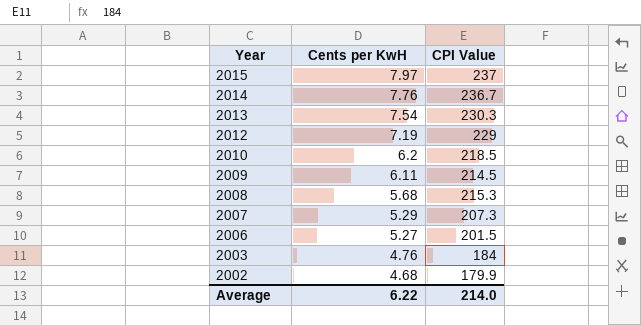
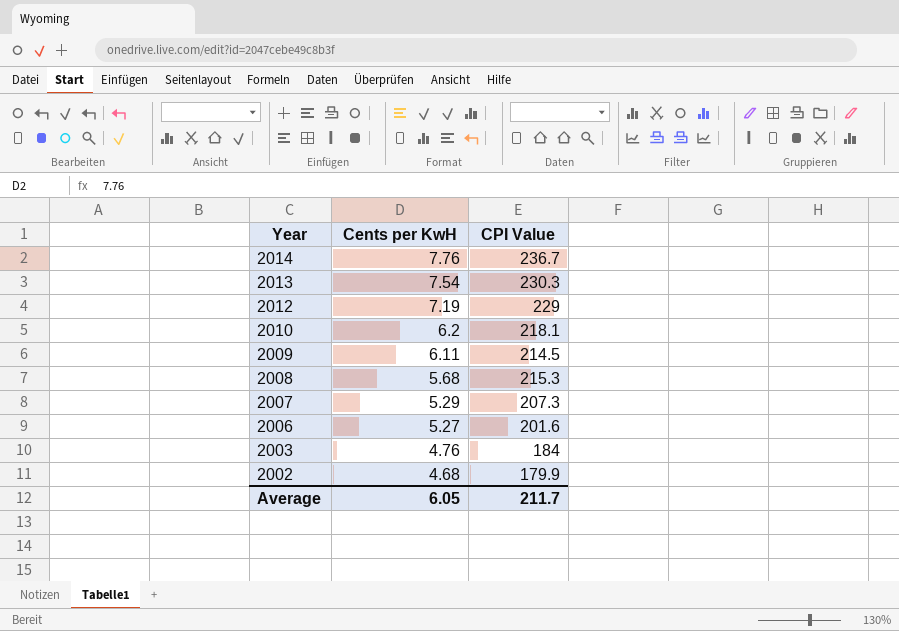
row 2015: 7.97 | 237 -> none
2010 | CPI Value: 218.5 -> 218.1
2006 | CPI Value: 201.5 -> 201.6
Average | Cents per KwH: 6.22 -> 6.05
Average | CPI Value: 214.0 -> 211.7

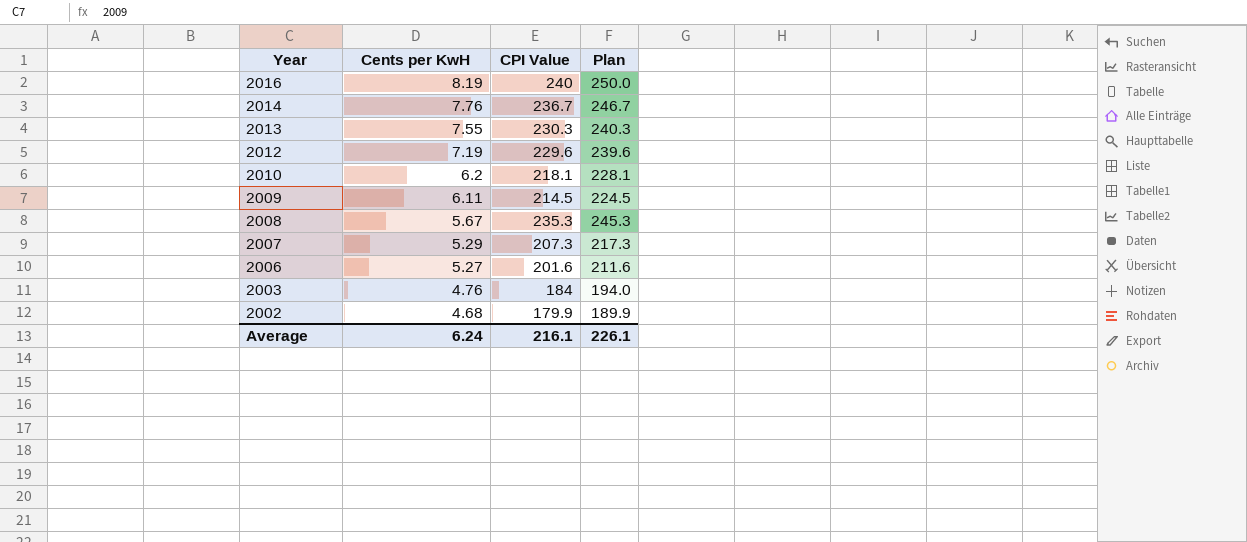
column Plan | formula: none -> [CPI Value] + 10
row 2016: none -> 8.19 | 240 | 250.0
2013 | Cents per KwH: 7.54 -> 7.55
2012 | CPI Value: 229 -> 229.6
2008 | Cents per KwH: 5.68 -> 5.67
2008 | CPI Value: 215.3 -> 235.3
Average | Cents per KwH: 6.05 -> 6.24
Average | CPI Value: 211.7 -> 216.1

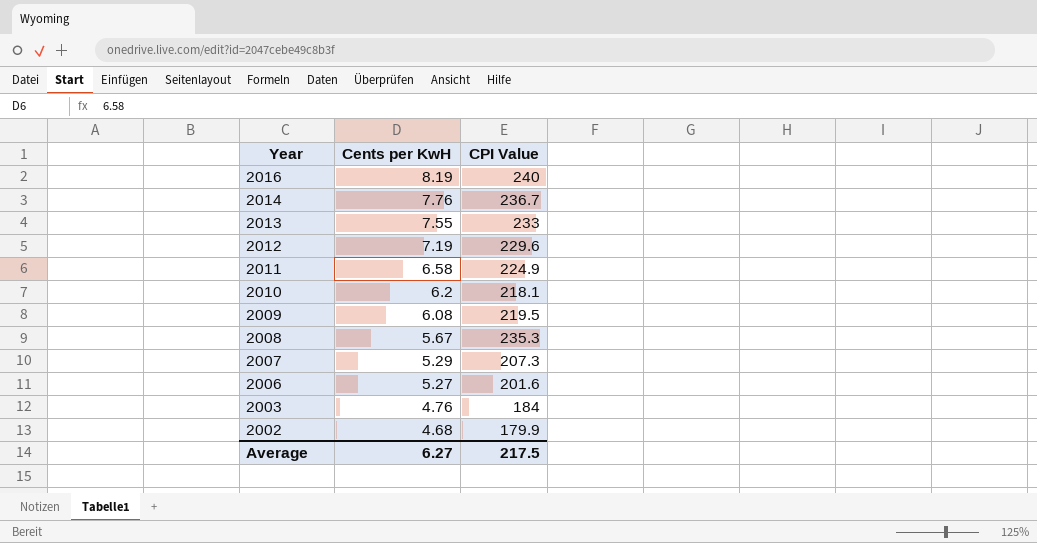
column Plan | formula: [CPI Value] + 10 -> none
2013 | CPI Value: 230.3 -> 233
row 2011: none -> 6.58 | 224.9
2009 | Cents per KwH: 6.11 -> 6.08
2009 | CPI Value: 214.5 -> 219.5
Average | Cents per KwH: 6.24 -> 6.27
Average | CPI Value: 216.1 -> 217.5

